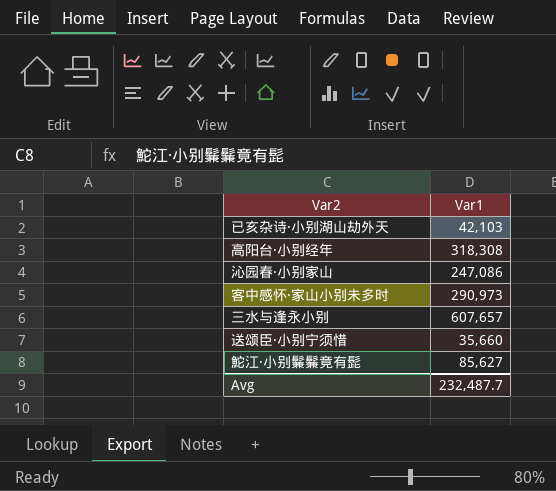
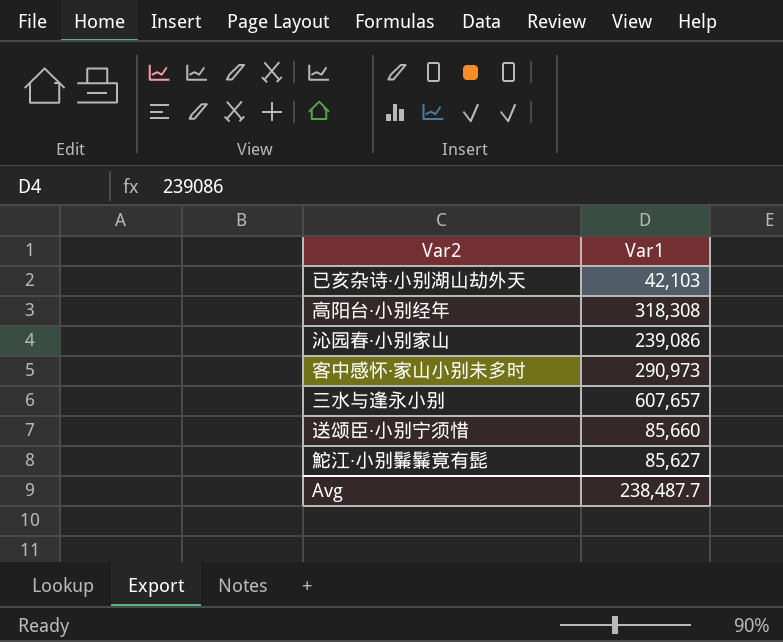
沁园春·小别家山 | Var1: 247,086 -> 239,086
送颂臣·小别宁须惜 | Var1: 35,660 -> 85,660
Avg | Var1: 232,487.7 -> 238,487.7

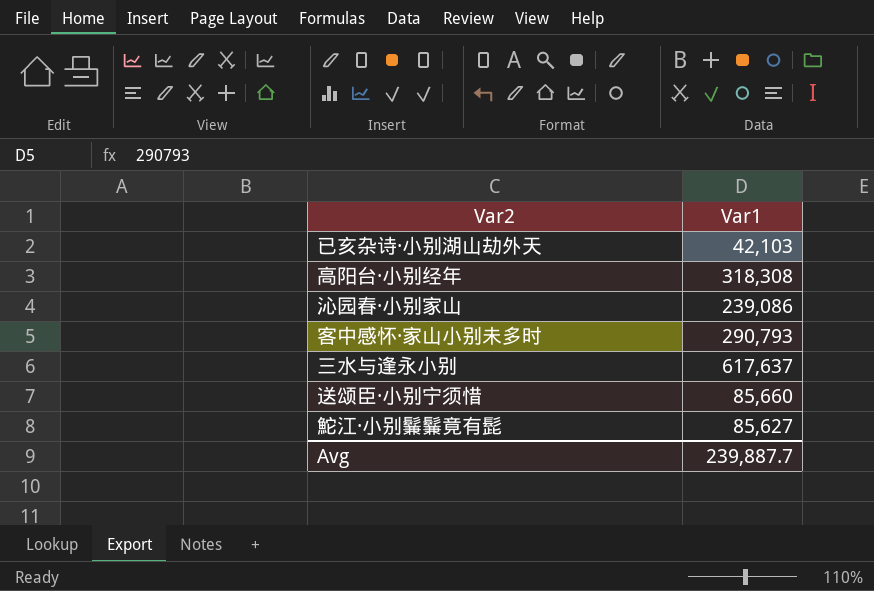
客中感怀·家山小别未多时 | Var1: 290,973 -> 290,793
三水与逢永小别 | Var1: 607,657 -> 617,637
Avg | Var1: 238,487.7 -> 239,887.7

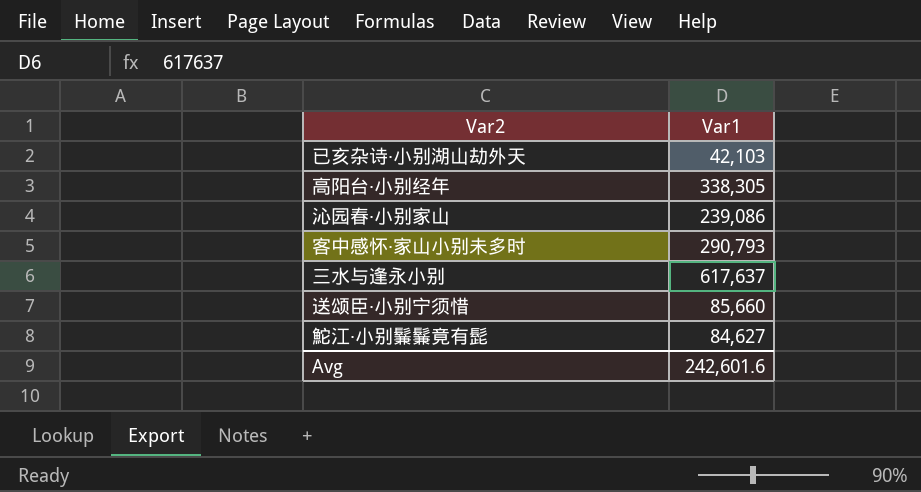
高阳台·小别经年 | Var1: 318,308 -> 338,305
鮀江·小别鬑鬑竟有髭 | Var1: 85,627 -> 84,627
Avg | Var1: 239,887.7 -> 242,601.6

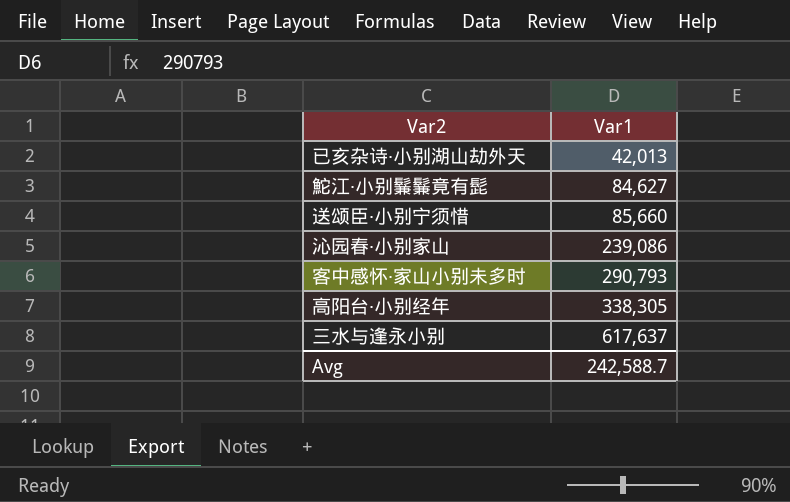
row order: none -> Var1 ascending
已亥杂诗·小别湖山劫外天 | Var1: 42,103 -> 42,013
Avg | Var1: 242,601.6 -> 242,588.7

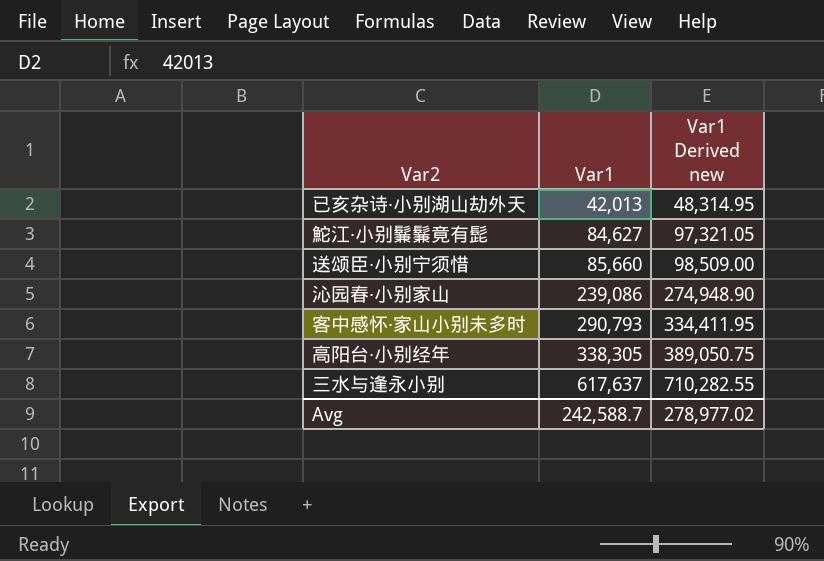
column Var1 Derived new | formula: none -> [Var1] * 1.15

